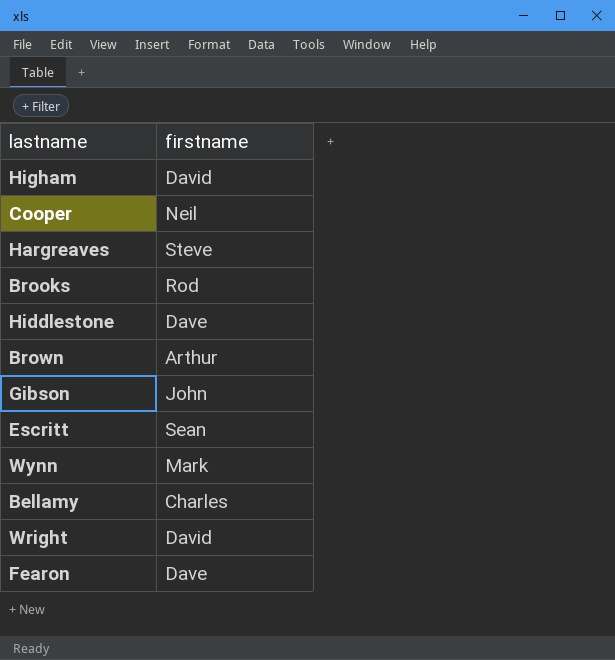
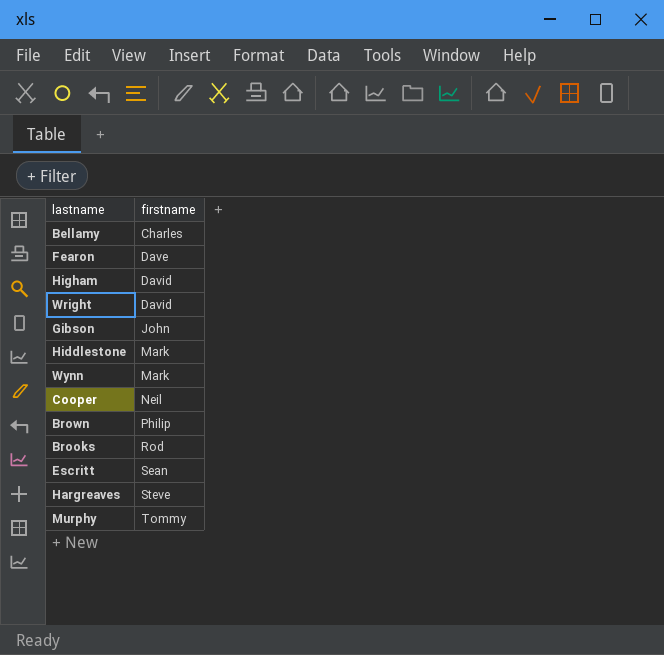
row order: none -> firstname ascending
Hiddlestone | firstname: Dave -> Mark
Brown | firstname: Arthur -> Philip
row Murphy: none -> Tommy

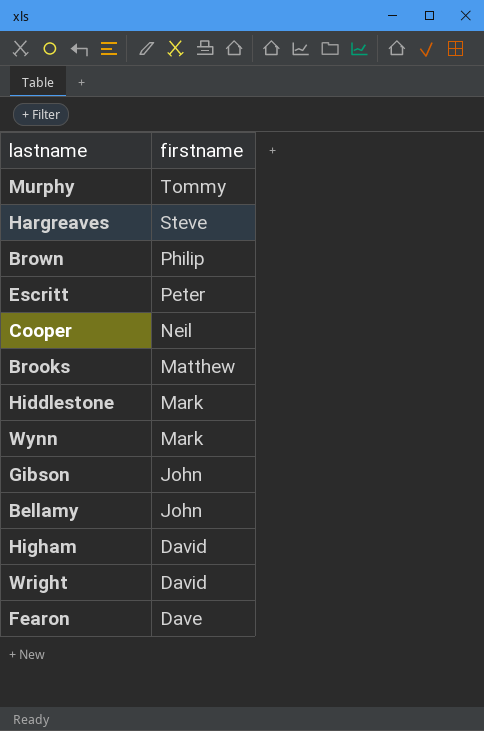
row order: firstname ascending -> firstname descending
Escritt | firstname: Sean -> Peter
Brooks | firstname: Rod -> Matthew
Bellamy | firstname: Charles -> John

